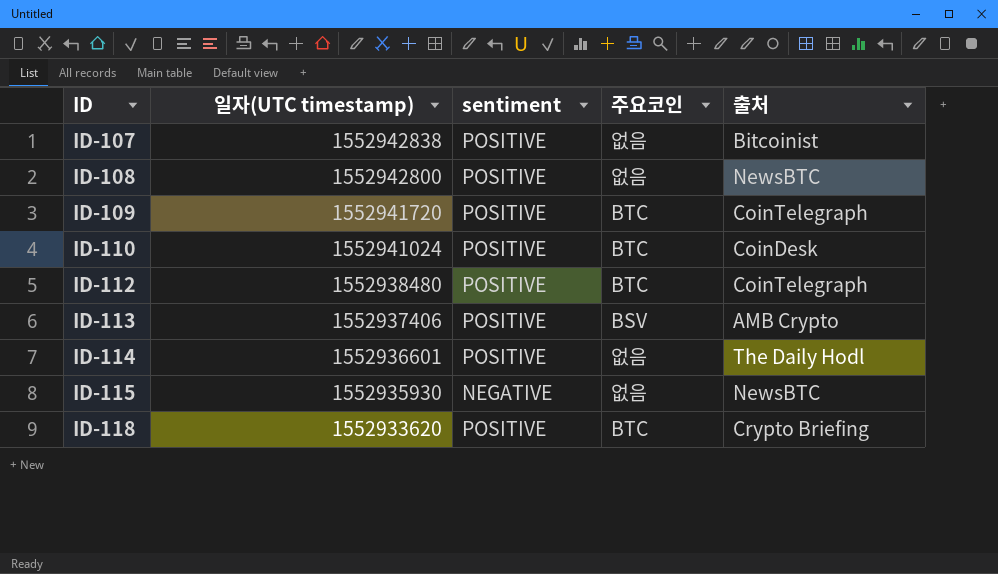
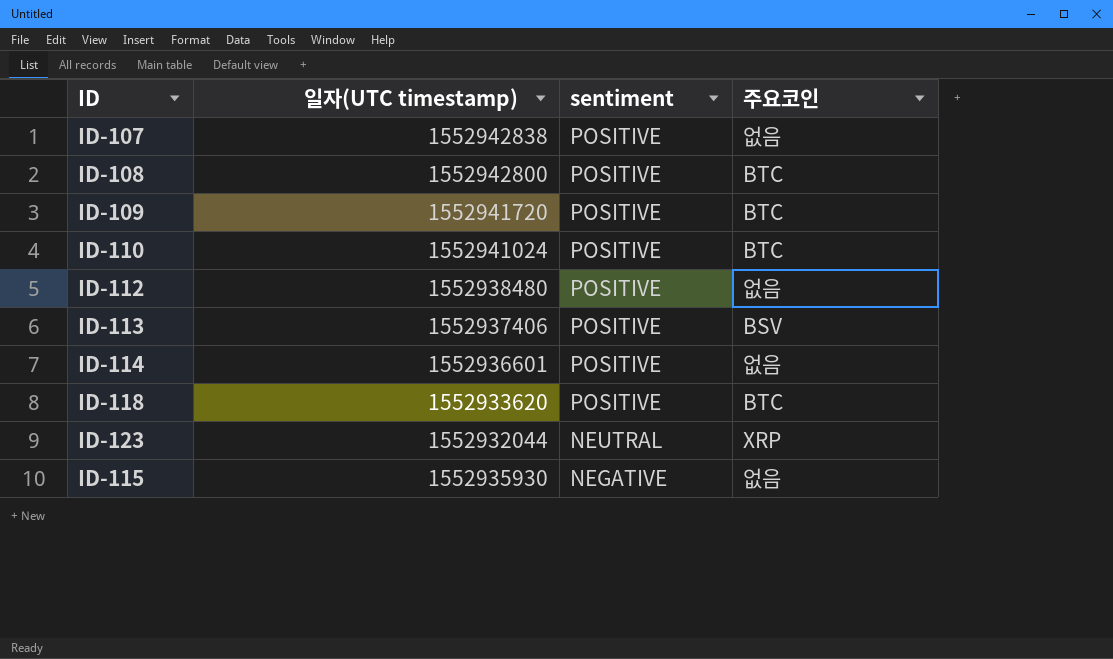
row order: ID ascending -> sentiment descending
column 출처 | position: 5 -> none
ID-108 | 주요코인: 없음 -> BTC
ID-112 | 주요코인: BTC -> 없음
row ID-123: none -> 1552932044 | NEUTRAL | XRP

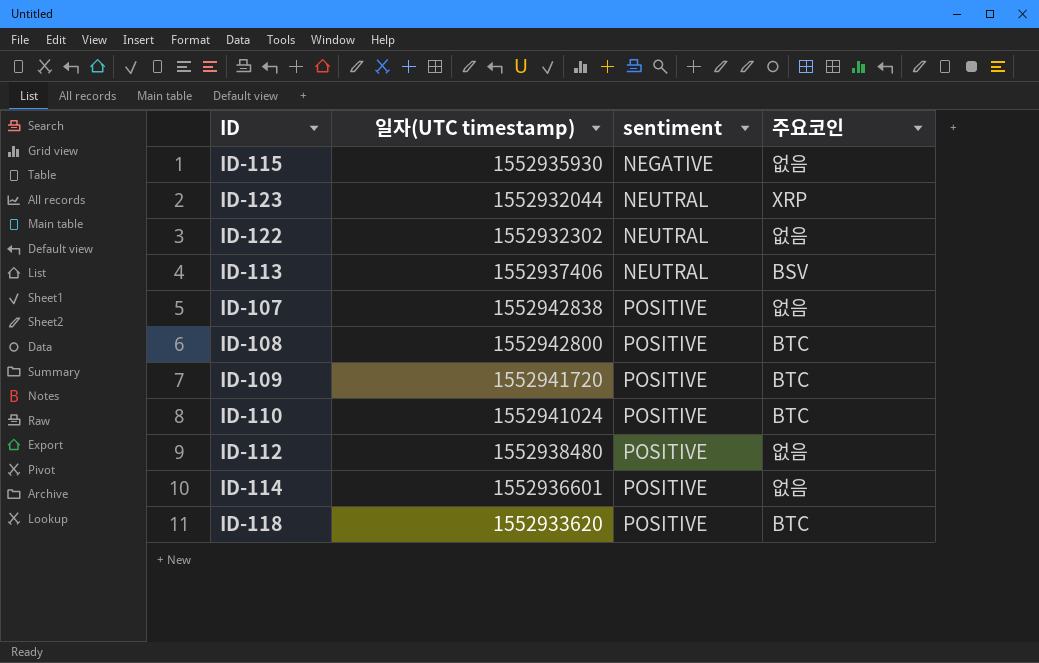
row order: sentiment descending -> sentiment ascending
row ID-122: none -> 1552932302 | NEUTRAL | 없음
ID-113 | sentiment: POSITIVE -> NEUTRAL

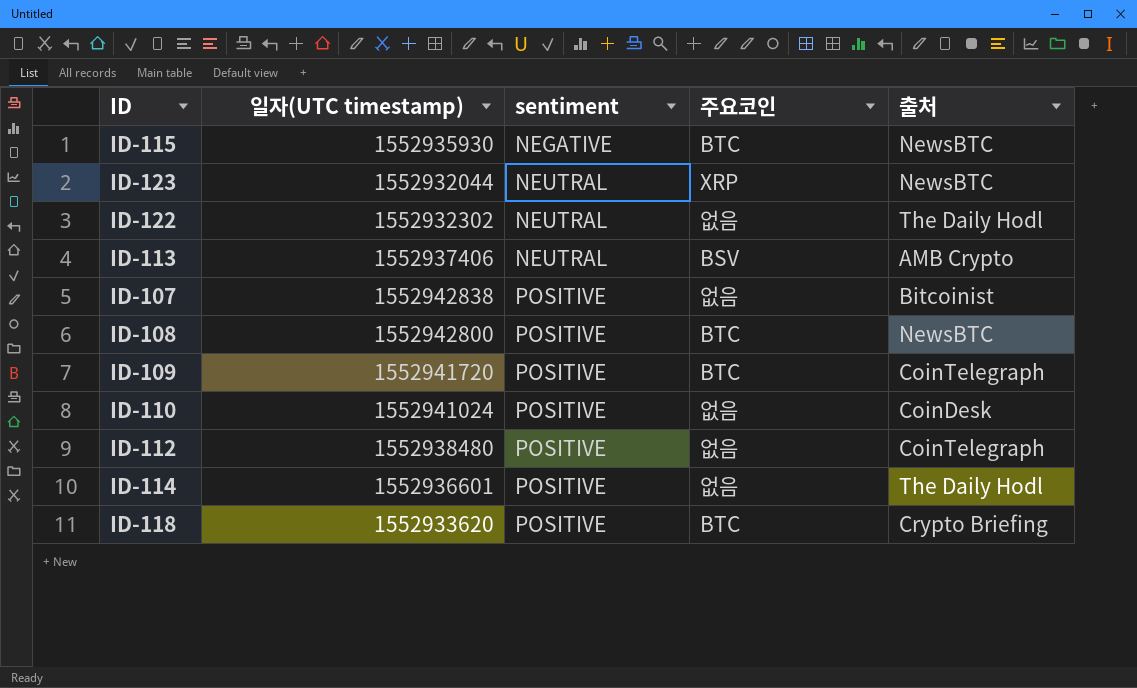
column 출처 | position: none -> 5
ID-115 | 주요코인: 없음 -> BTC
ID-110 | 주요코인: BTC -> 없음

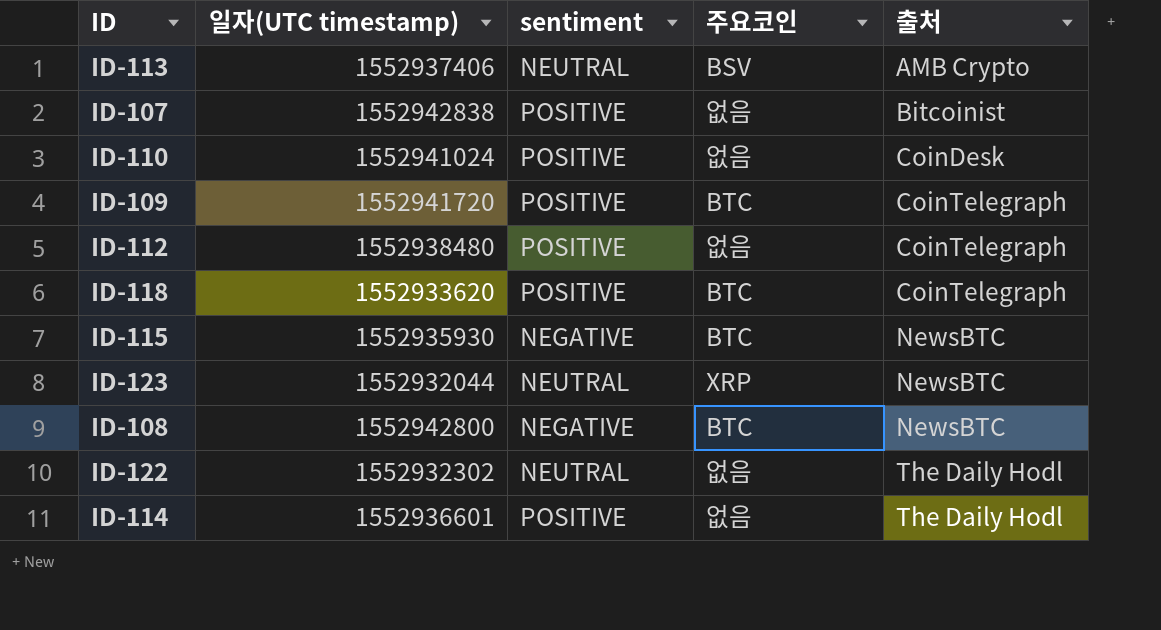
row order: sentiment ascending -> 출처 ascending
ID-118 | 출처: Crypto Briefing -> CoinTelegraph
ID-108 | sentiment: POSITIVE -> NEGATIVE

